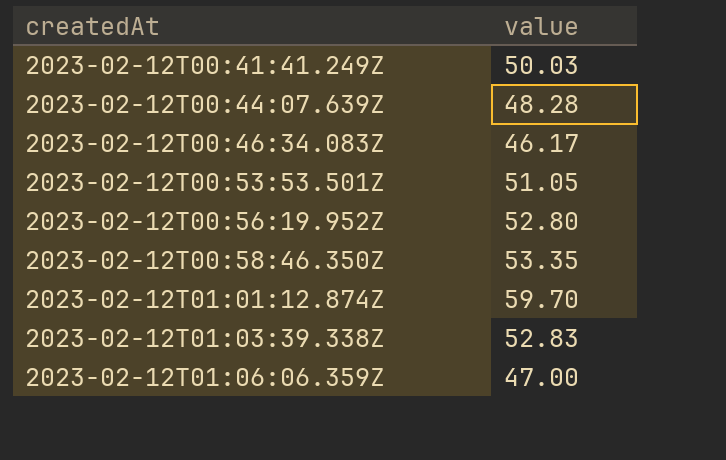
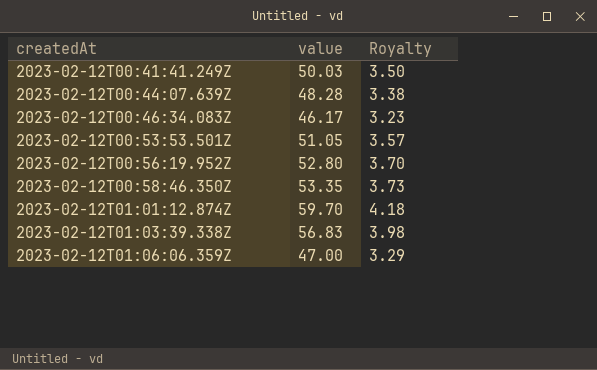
column Royalty | formula: none -> [value] * 0.07
2023-02-12T01:03:39.338Z | value: 52.83 -> 56.83

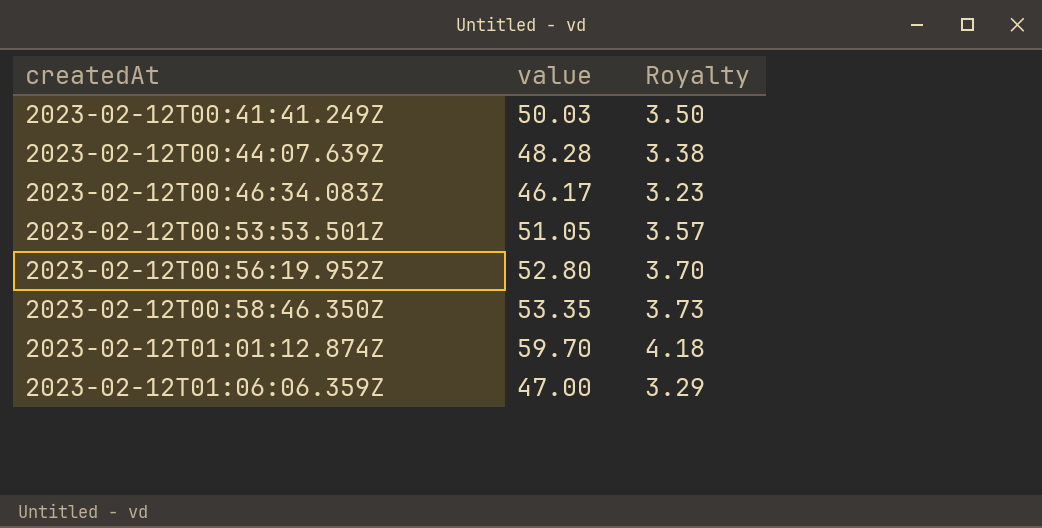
row 2023-02-12T01:03:39.338Z: 56.83 | 3.98 -> none

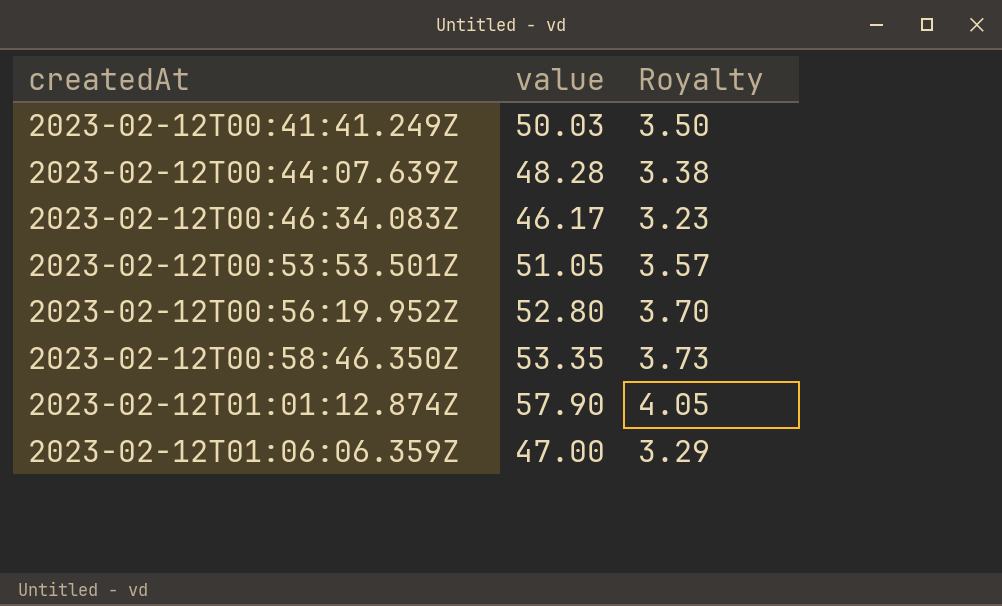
2023-02-12T01:01:12.874Z | value: 59.70 -> 57.90
2023-02-12T01:01:12.874Z | Royalty: 4.18 -> 4.05

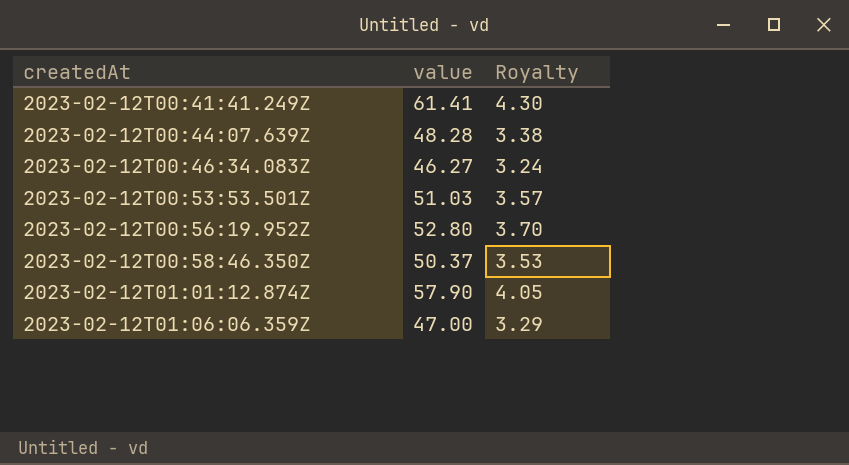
2023-02-12T00:41:41.249Z | value: 50.03 -> 61.41
2023-02-12T00:41:41.249Z | Royalty: 3.50 -> 4.30
2023-02-12T00:46:34.083Z | value: 46.17 -> 46.27
2023-02-12T00:46:34.083Z | Royalty: 3.23 -> 3.24
2023-02-12T00:53:53.501Z | value: 51.05 -> 51.03
2023-02-12T00:58:46.350Z | value: 53.35 -> 50.37
2023-02-12T00:58:46.350Z | Royalty: 3.73 -> 3.53

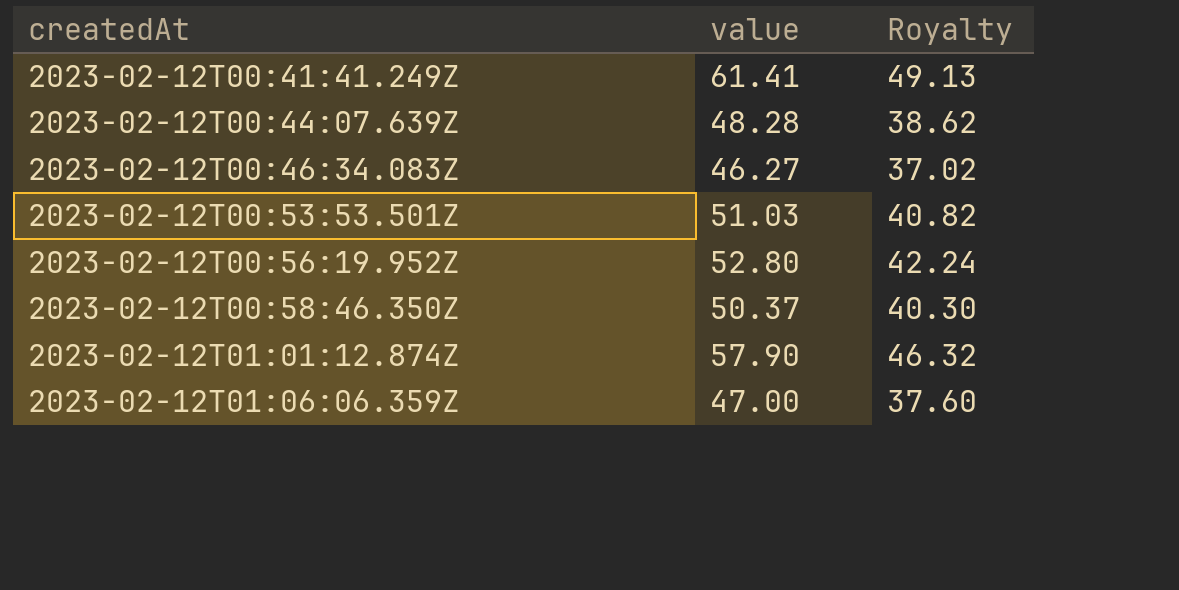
column Royalty | formula: [value] * 0.07 -> [value] * 0.8

